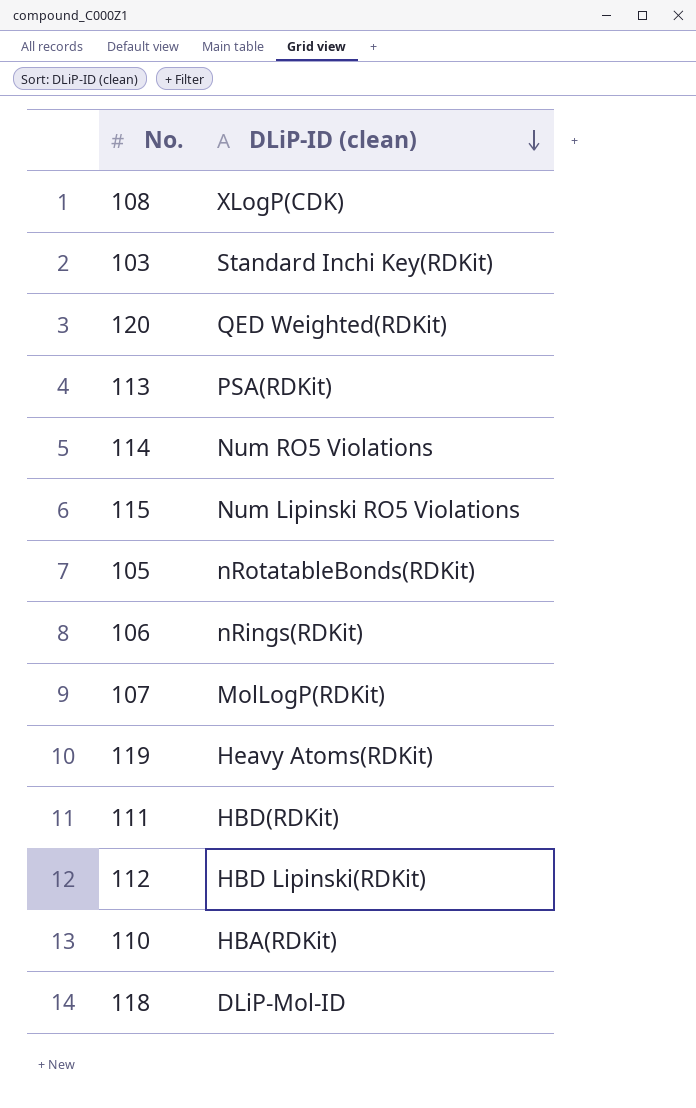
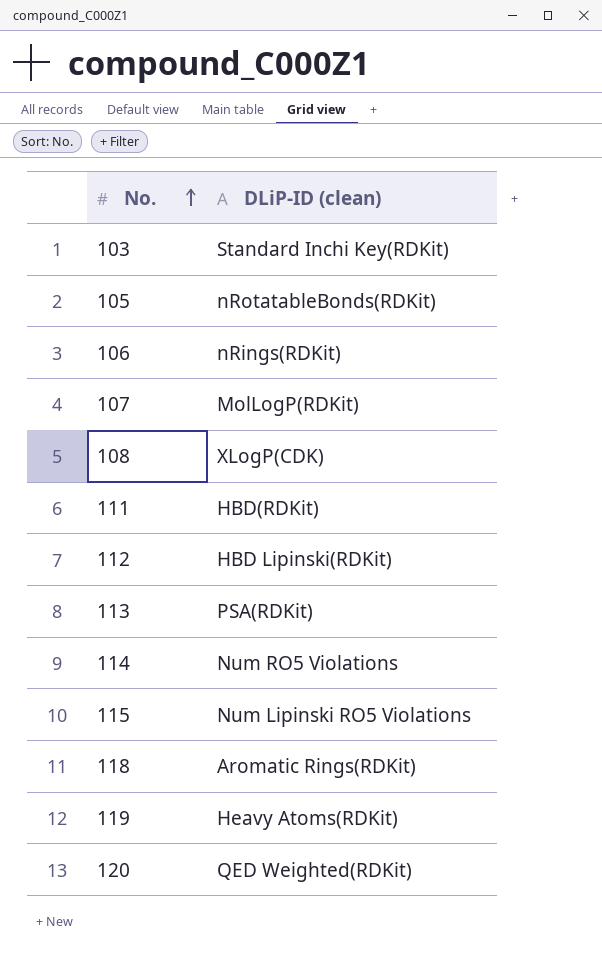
row order: DLiP-ID (clean) descending -> No. ascending
row 110: HBA(RDKit) -> none
118 | DLiP-ID (clean): DLiP-Mol-ID -> Aromatic Rings(RDKit)

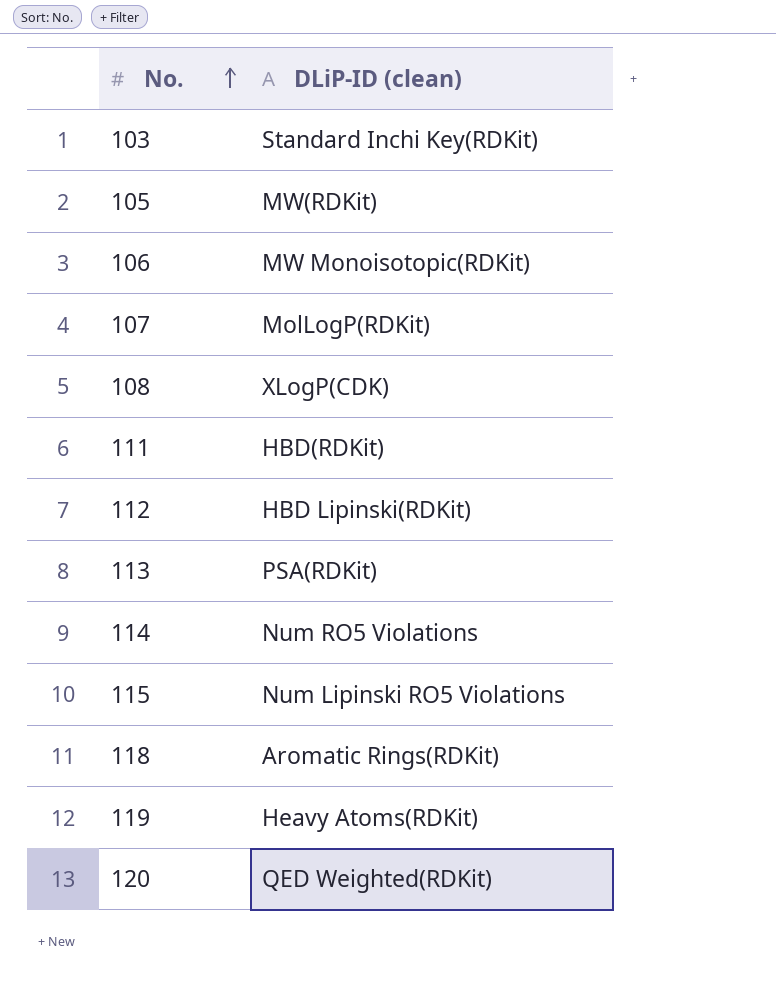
105 | DLiP-ID (clean): nRotatableBonds(RDKit) -> MW(RDKit)
106 | DLiP-ID (clean): nRings(RDKit) -> MW Monoisotopic(RDKit)

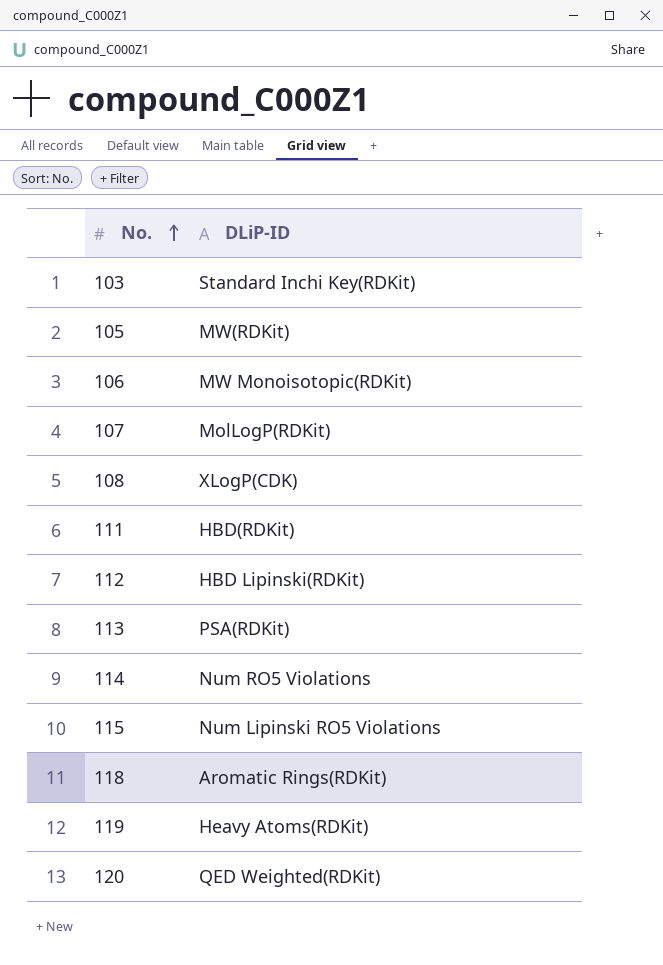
column name: DLiP-ID (clean) -> DLiP-ID

